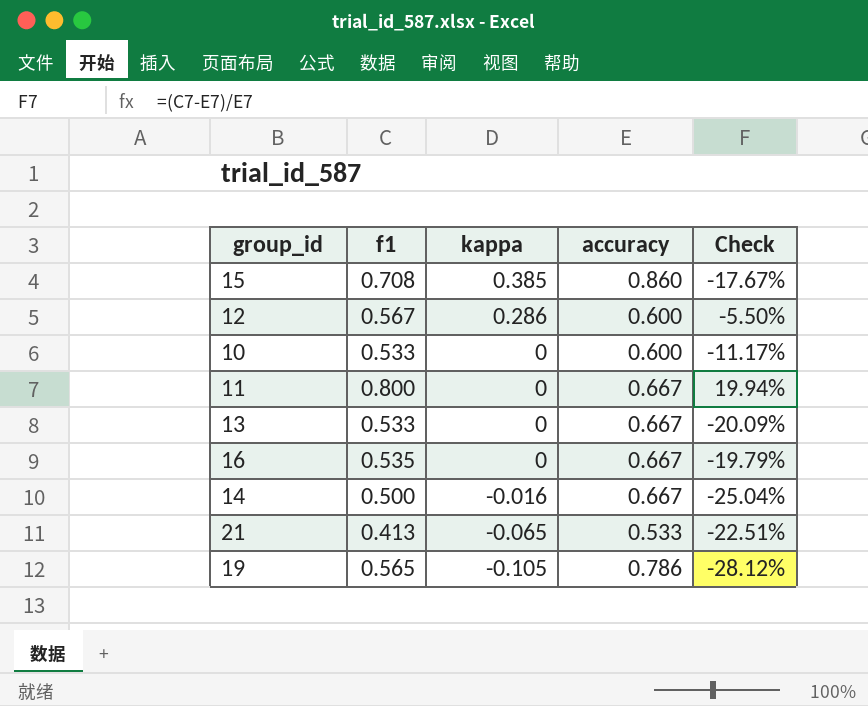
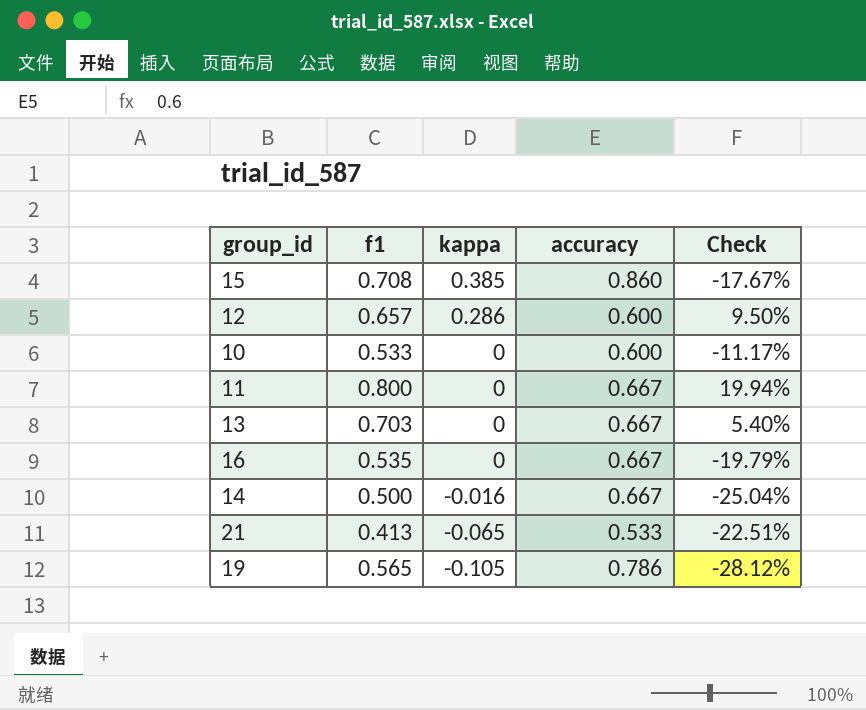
12 | f1: 0.567 -> 0.657
12 | Check: -5.50% -> 9.50%
13 | f1: 0.533 -> 0.703
13 | Check: -20.09% -> 5.40%

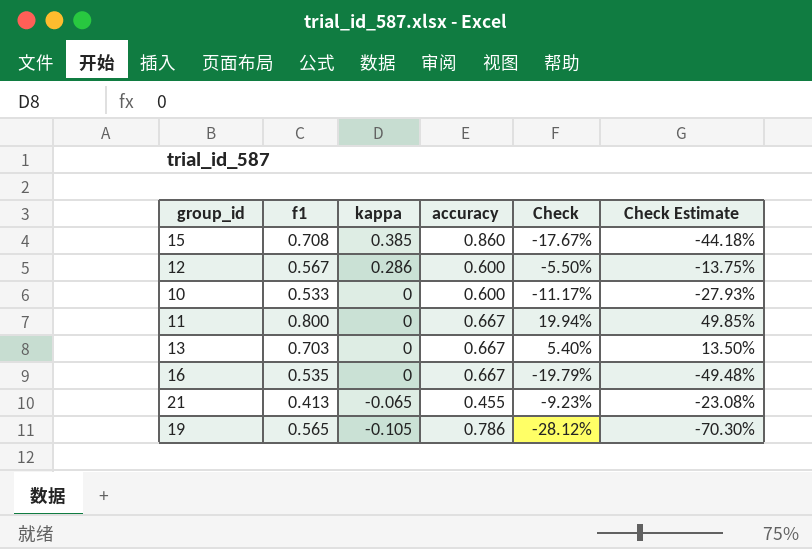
column Check Estimate | formula: none -> [Check] * 2.5
row 14: 0.500 | -0.016 | 0.667 | -25.04% -> none
12 | f1: 0.657 -> 0.567
12 | Check: 9.50% -> -5.50%
21 | accuracy: 0.533 -> 0.455
21 | Check: -22.51% -> -9.23%

